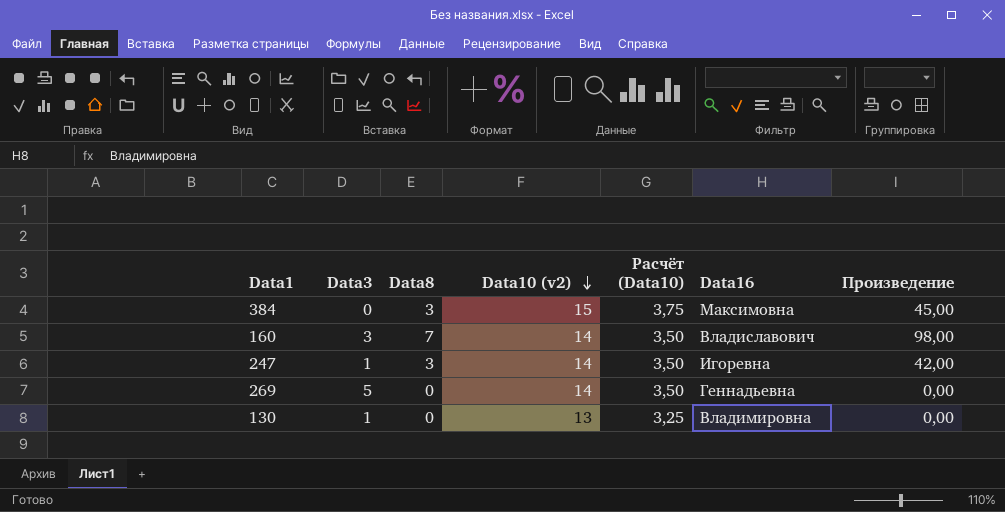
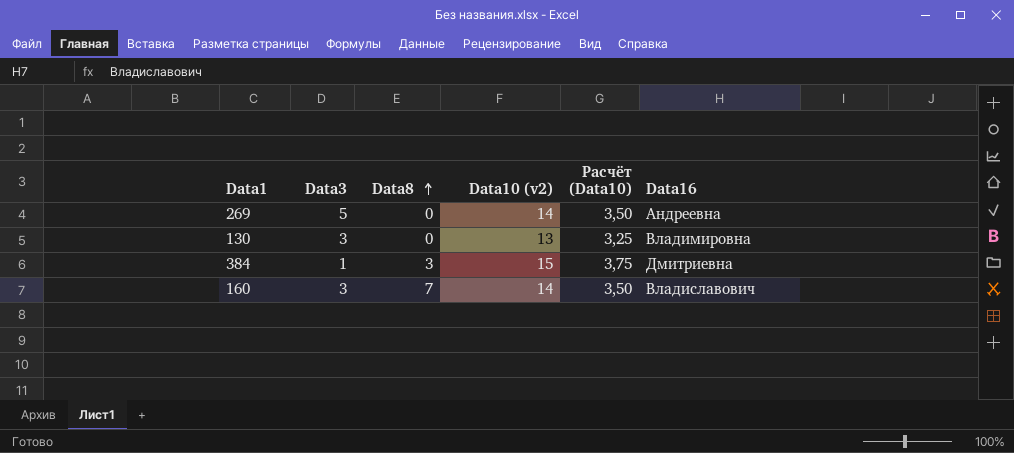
row order: Data10 (v2) descending -> Data8 ascending
column Произведение | formula: [Data8] * [Data10 (v2)] -> none
row 247: 1 | 3 | 14 | 3,50 | Игоревна | 42,00 -> none
269 | Data16: Геннадьевна -> Андреевна
130 | Data3: 1 -> 3
384 | Data3: 0 -> 1
384 | Data16: Максимовна -> Дмитриевна

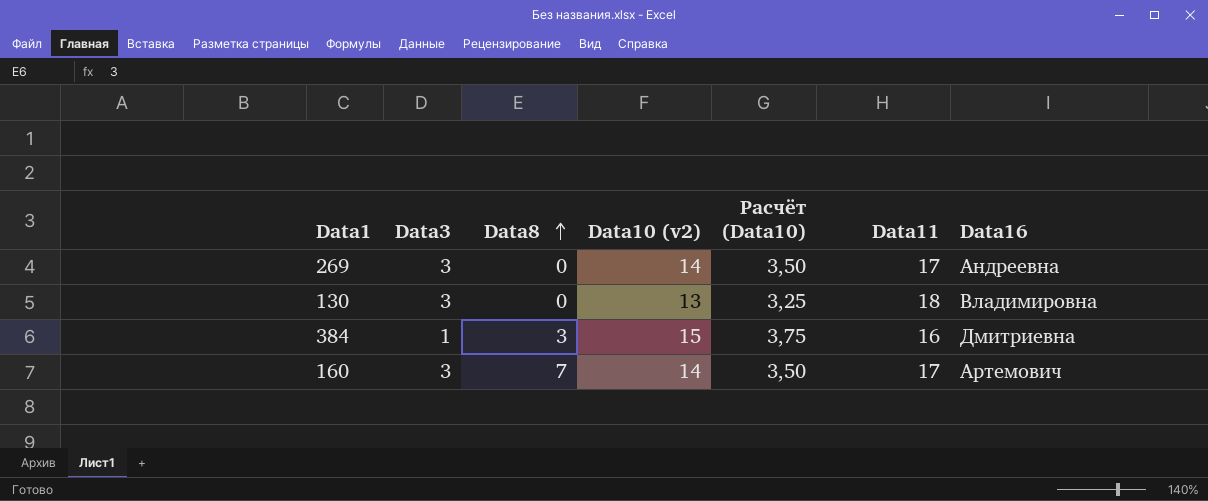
column Data11 | position: none -> 6
269 | Data3: 5 -> 3
160 | Data16: Владиславович -> Артемович

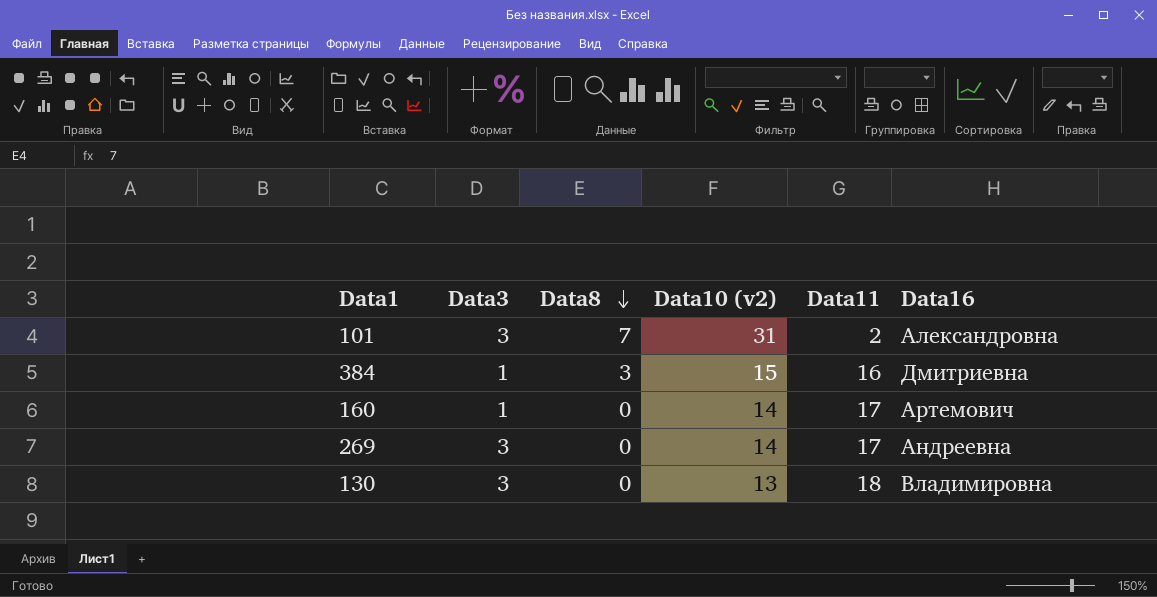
row order: Data8 ascending -> Data8 descending
column Расчёт (Data10) | formula: [Data10 (v2)] * 0,25 -> none
row 101: none -> 3 | 7 | 31 | 2 | Александровна
160 | Data3: 3 -> 1
160 | Data8: 7 -> 0

